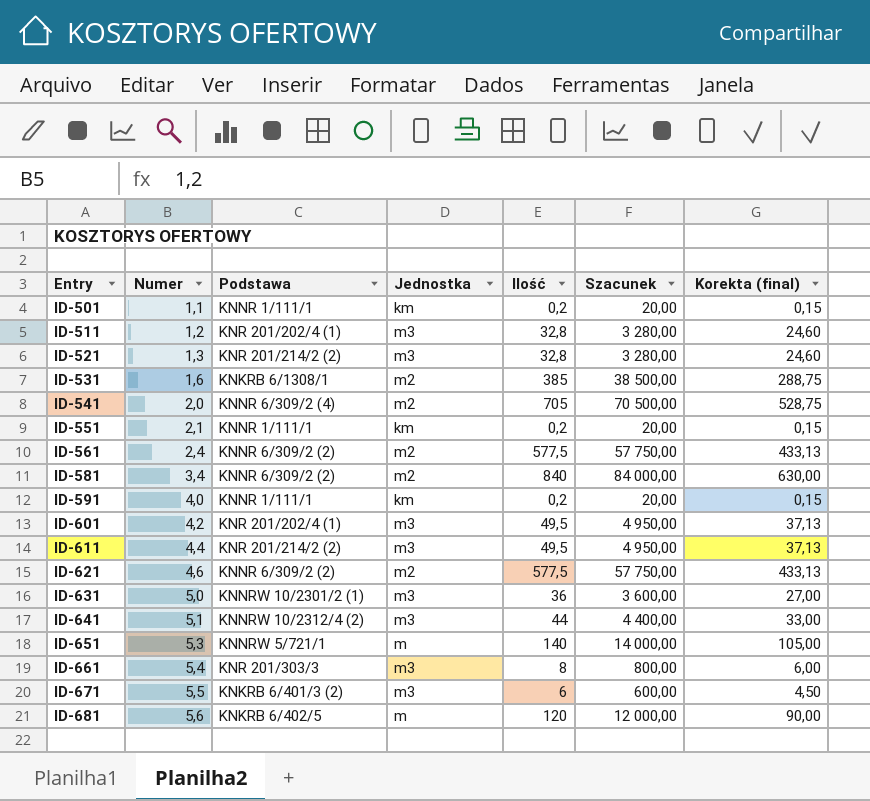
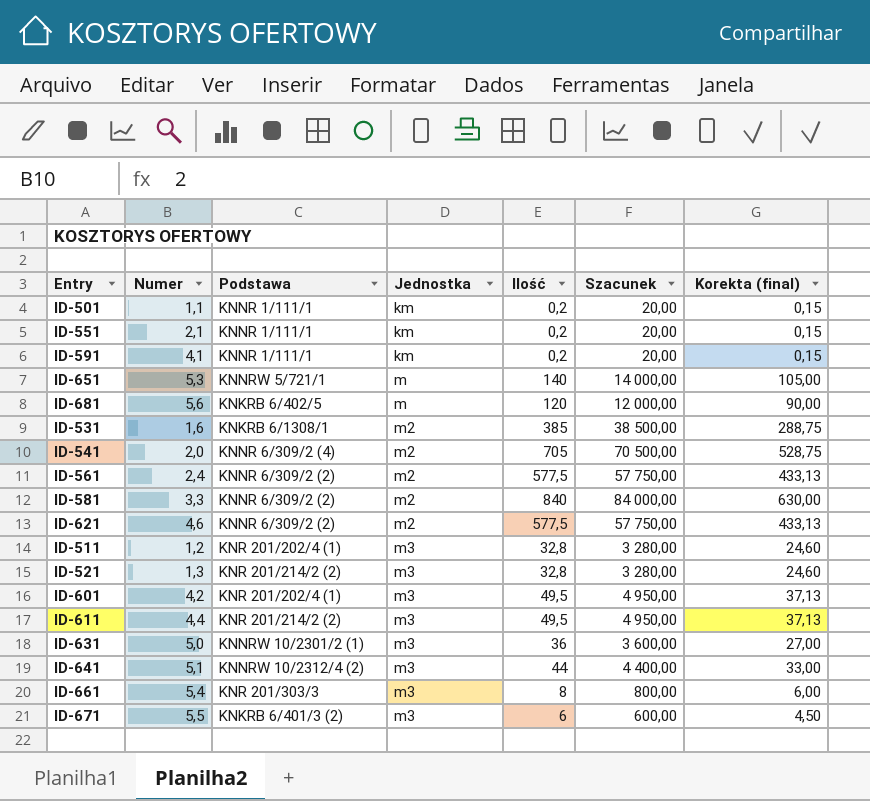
row order: Entry ascending -> Jednostka ascending
ID-591 | Numer: 4,0 -> 4,1
ID-581 | Numer: 3,4 -> 3,3

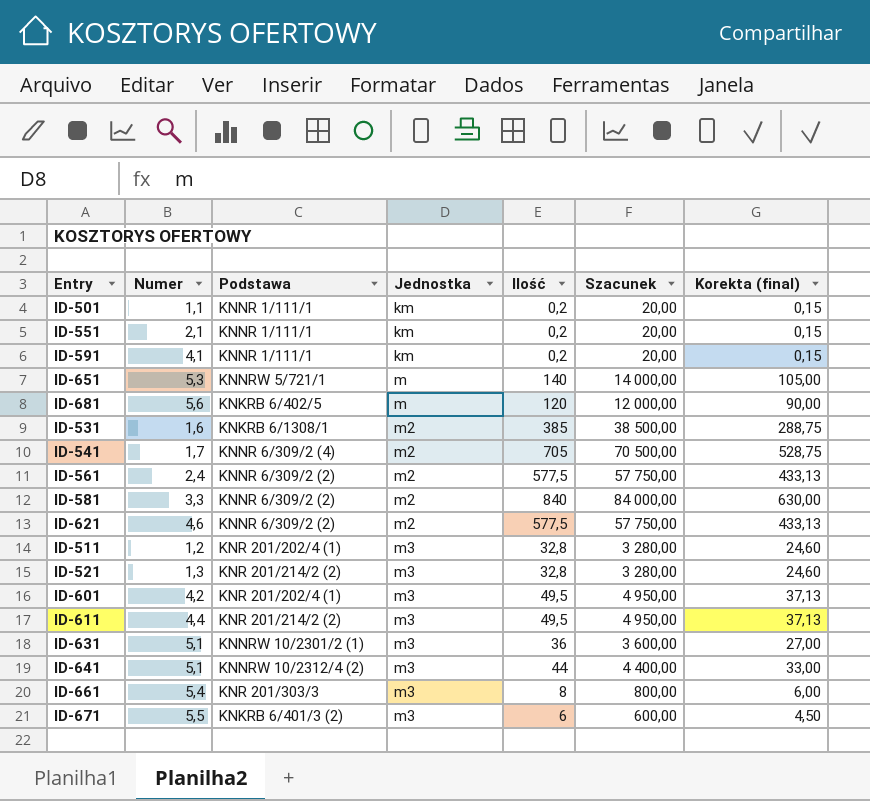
ID-541 | Numer: 2,0 -> 1,7
ID-631 | Numer: 5,0 -> 5,1

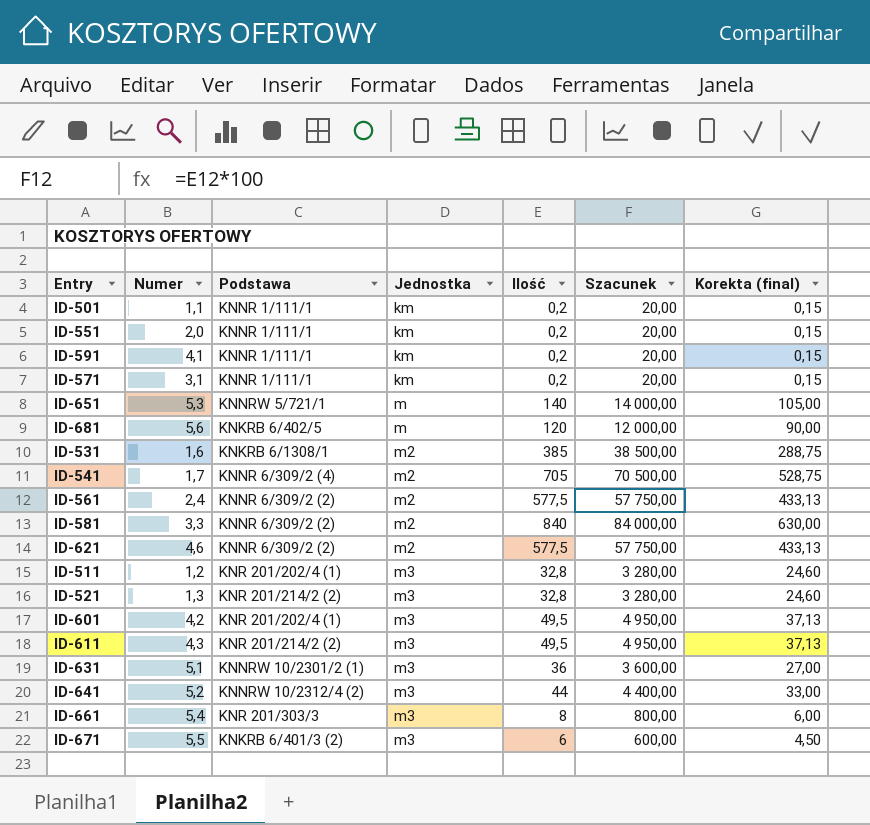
ID-551 | Numer: 2,1 -> 2,0
row ID-571: none -> 3,1 | KNNR 1/111/1 | km | 0,2 | 20,00 | 0,15
ID-611 | Numer: 4,4 -> 4,3
ID-641 | Numer: 5,1 -> 5,2

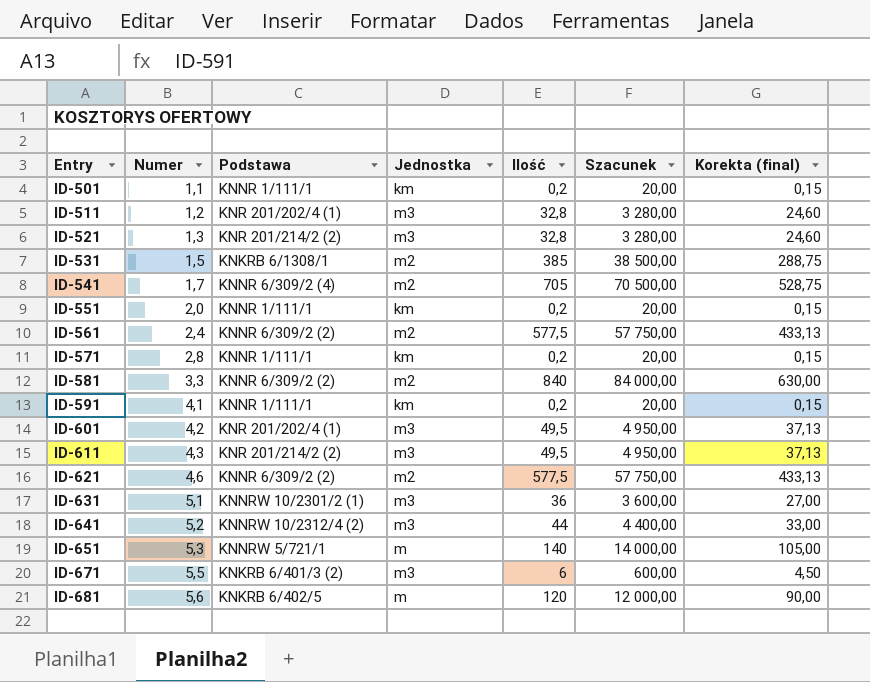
row order: Jednostka ascending -> Entry ascending
row ID-661: 5,4 | KNR 201/303/3 | m3 | 8 | 800,00 | 6,00 -> none
ID-531 | Numer: 1,6 -> 1,5
ID-571 | Numer: 3,1 -> 2,8

